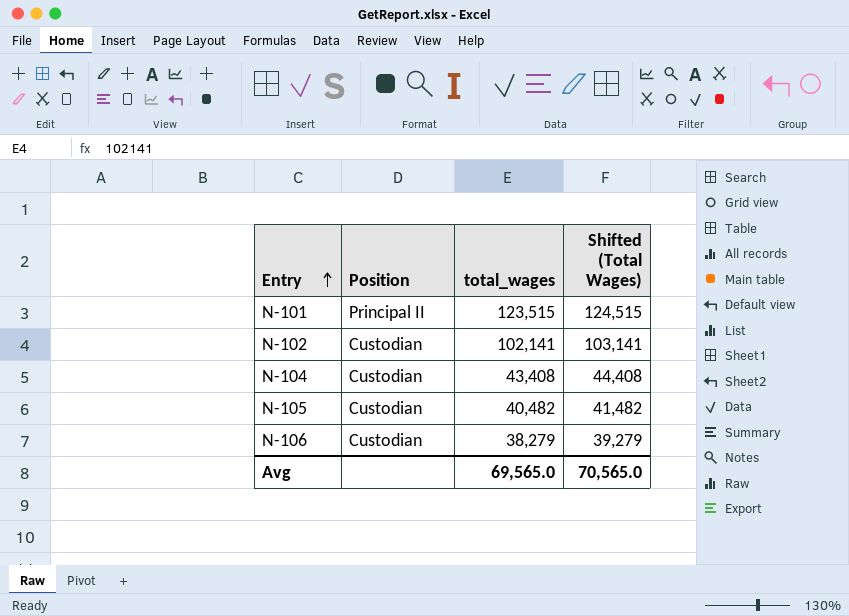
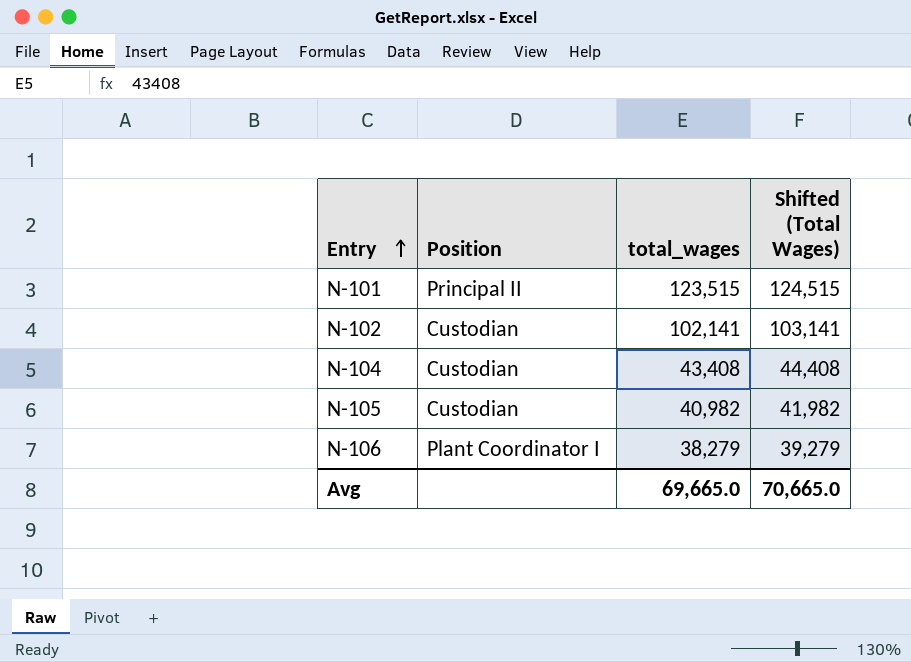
N-105 | total_wages: 40,482 -> 40,982
N-105 | Shifted (Total Wages): 41,482 -> 41,982
N-106 | Position: Custodian -> Plant Coordinator I
Avg | total_wages: 69,565.0 -> 69,665.0
Avg | Shifted (Total Wages): 70,565.0 -> 70,665.0

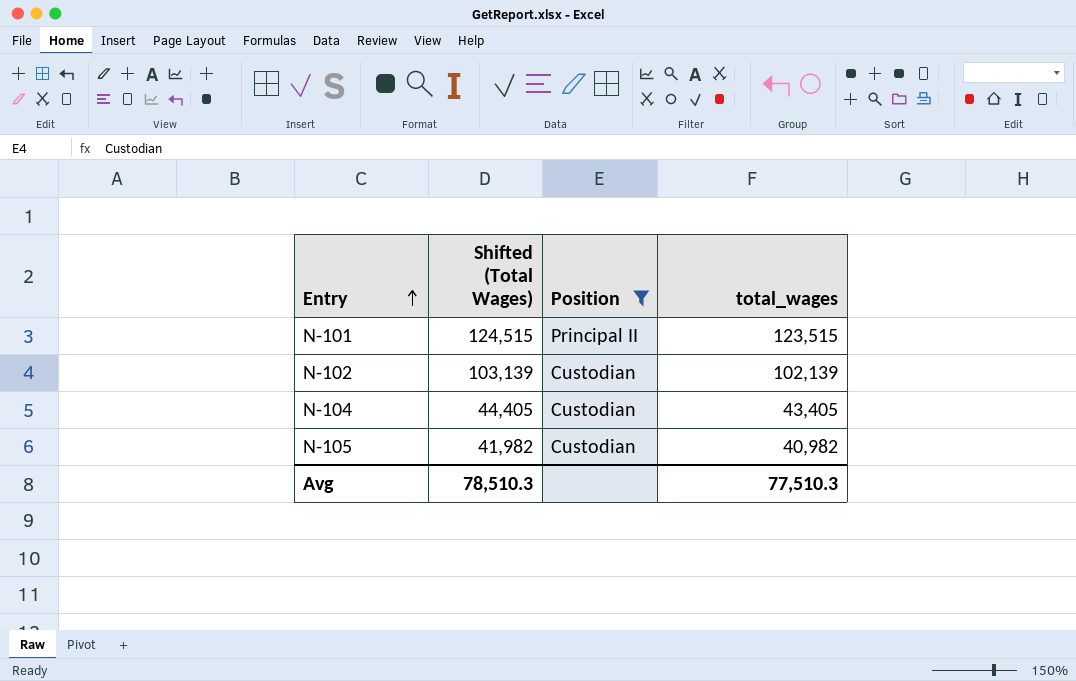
filter: none -> Position != Plant Coordinator I
column Shifted (Total Wages) | position: 4 -> 2
N-102 | Shifted (Total Wages): 103,141 -> 103,139
N-102 | total_wages: 102,141 -> 102,139
N-104 | Shifted (Total Wages): 44,408 -> 44,405
N-104 | total_wages: 43,408 -> 43,405
Avg | Shifted (Total Wages): 70,665.0 -> 78,510.3
Avg | total_wages: 69,665.0 -> 77,510.3

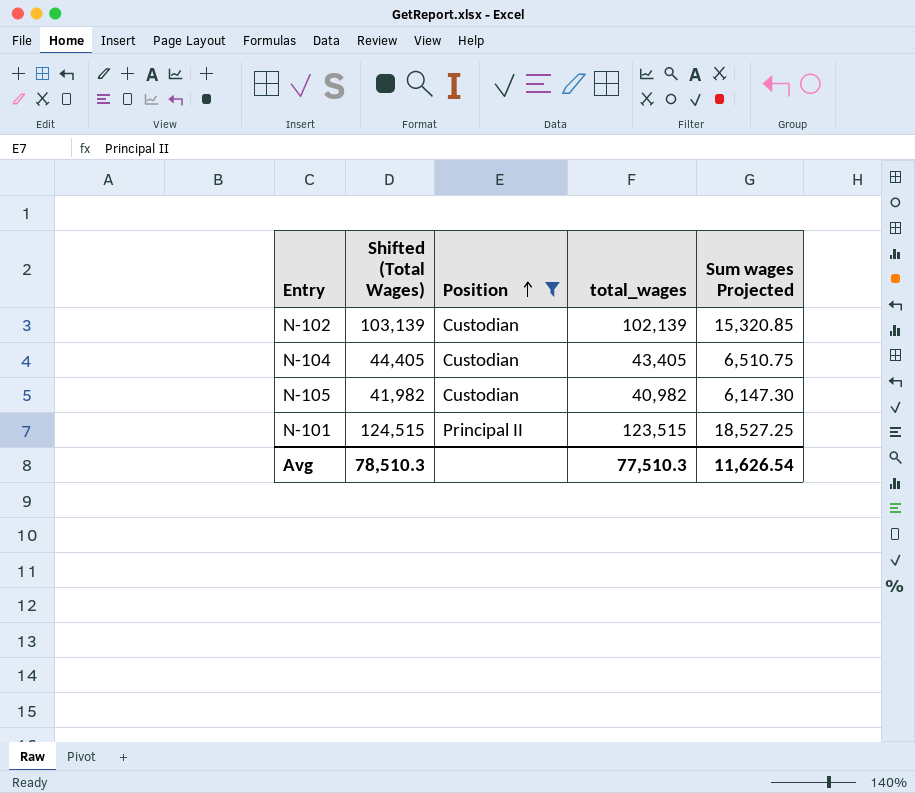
row order: Entry ascending -> Position ascending
column Sum wages Projected | formula: none -> [total_wages] * 0.15

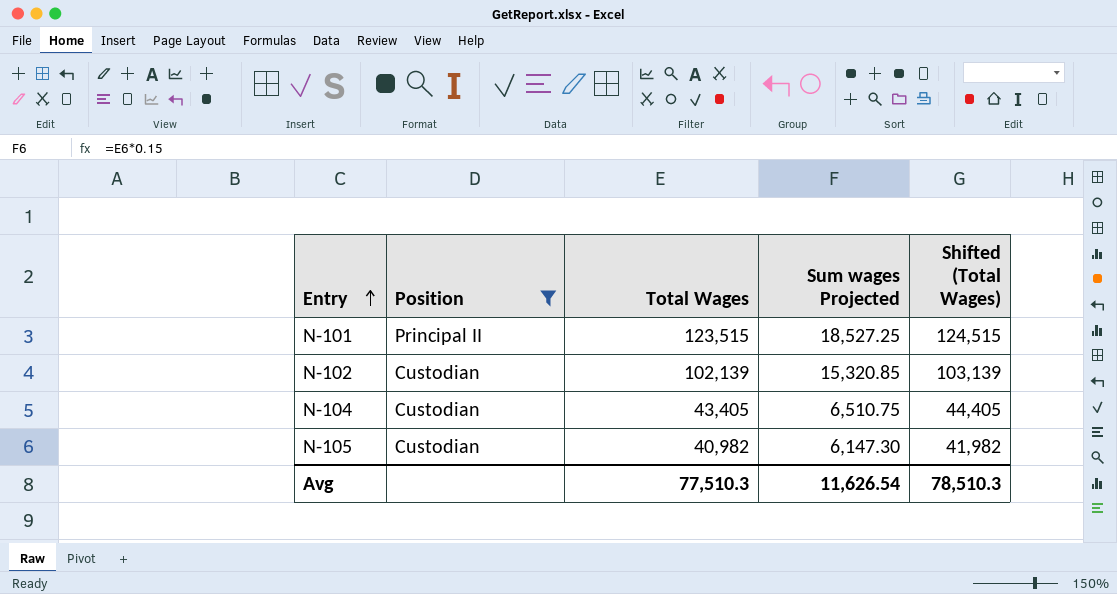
row order: Position ascending -> Entry ascending
column name: total_wages -> Total Wages
column Shifted (Total Wages) | position: 2 -> 5

